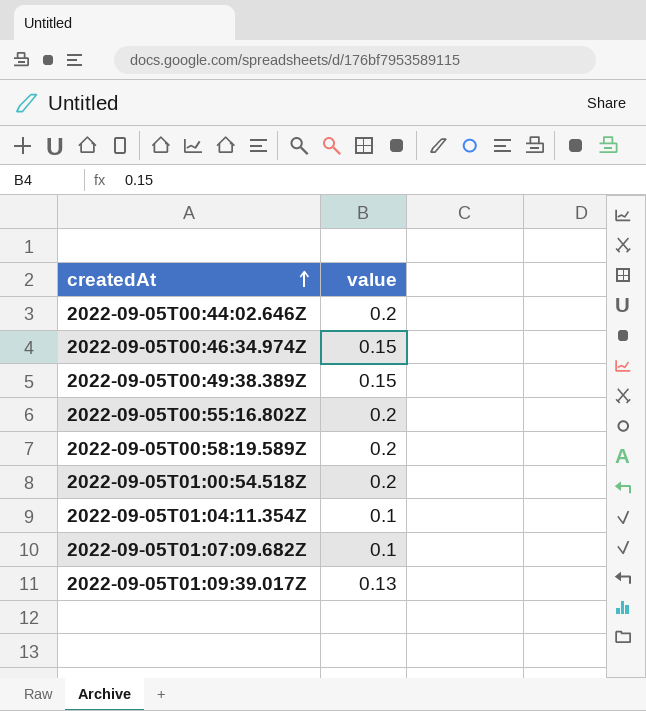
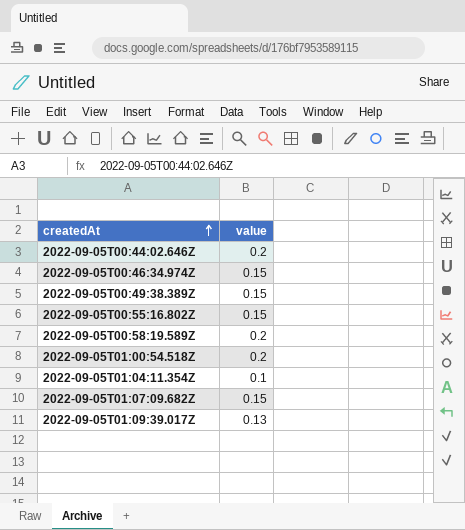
2022-09-05T00:55:16.802Z | value: 0.2 -> 0.15
2022-09-05T01:07:09.682Z | value: 0.1 -> 0.15

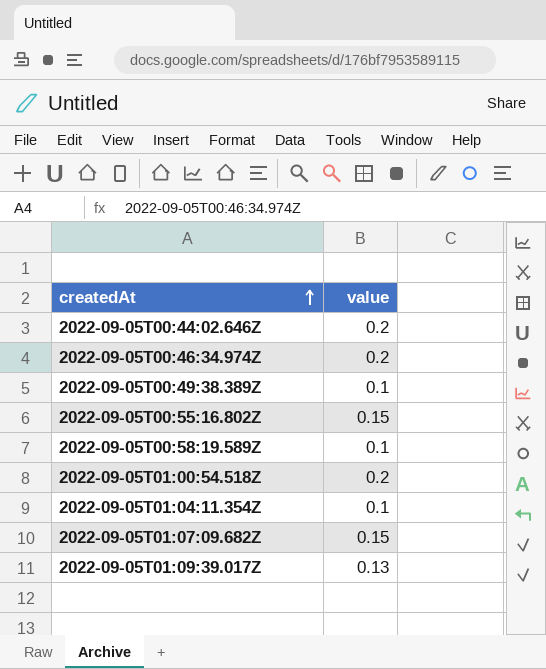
2022-09-05T00:46:34.974Z | value: 0.15 -> 0.2
2022-09-05T00:49:38.389Z | value: 0.15 -> 0.1
2022-09-05T00:58:19.589Z | value: 0.2 -> 0.1

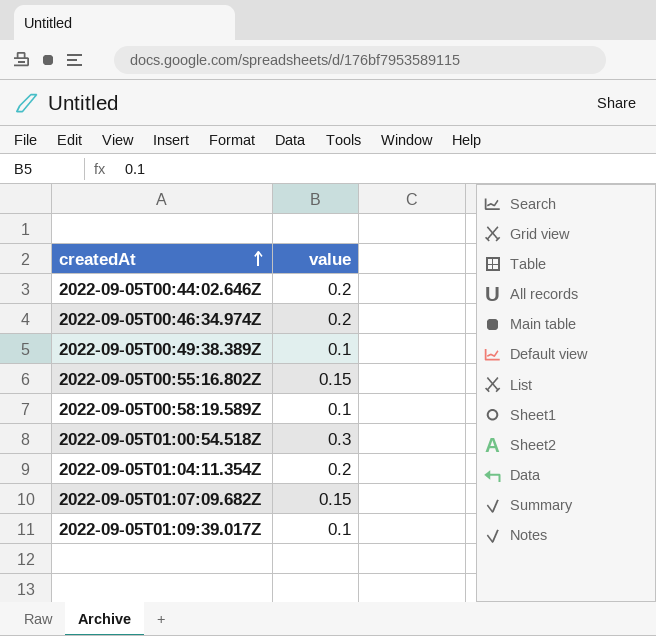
2022-09-05T01:00:54.518Z | value: 0.2 -> 0.3
2022-09-05T01:04:11.354Z | value: 0.1 -> 0.2
2022-09-05T01:09:39.017Z | value: 0.13 -> 0.1

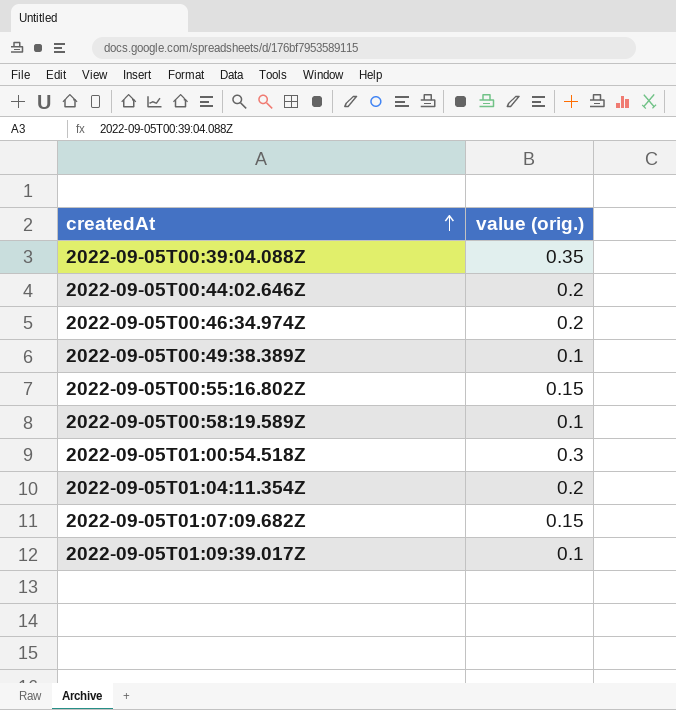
column name: value -> value (orig.)
row 2022-09-05T00:39:04.088Z: none -> 0.35

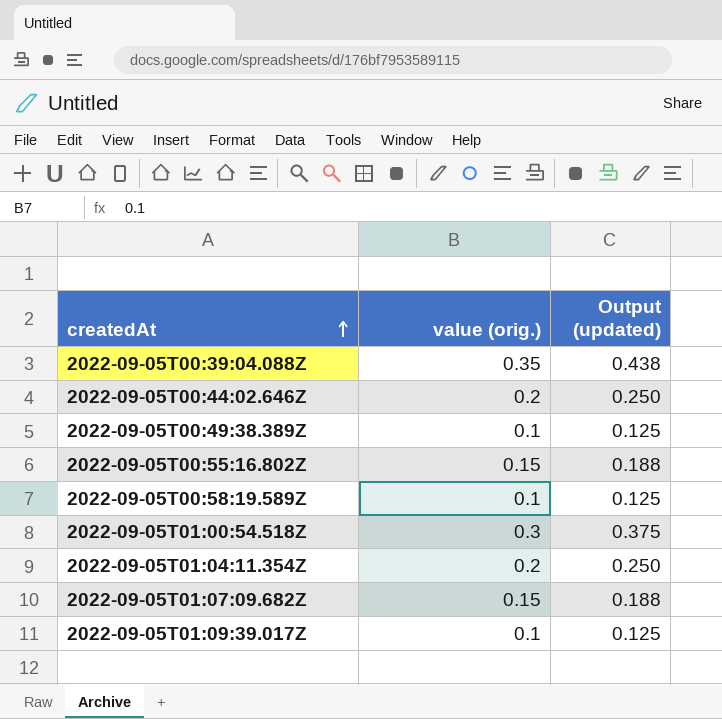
column Output (updated) | formula: none -> [value (orig.)] * 1.25
row 2022-09-05T00:46:34.974Z: 0.2 -> none

